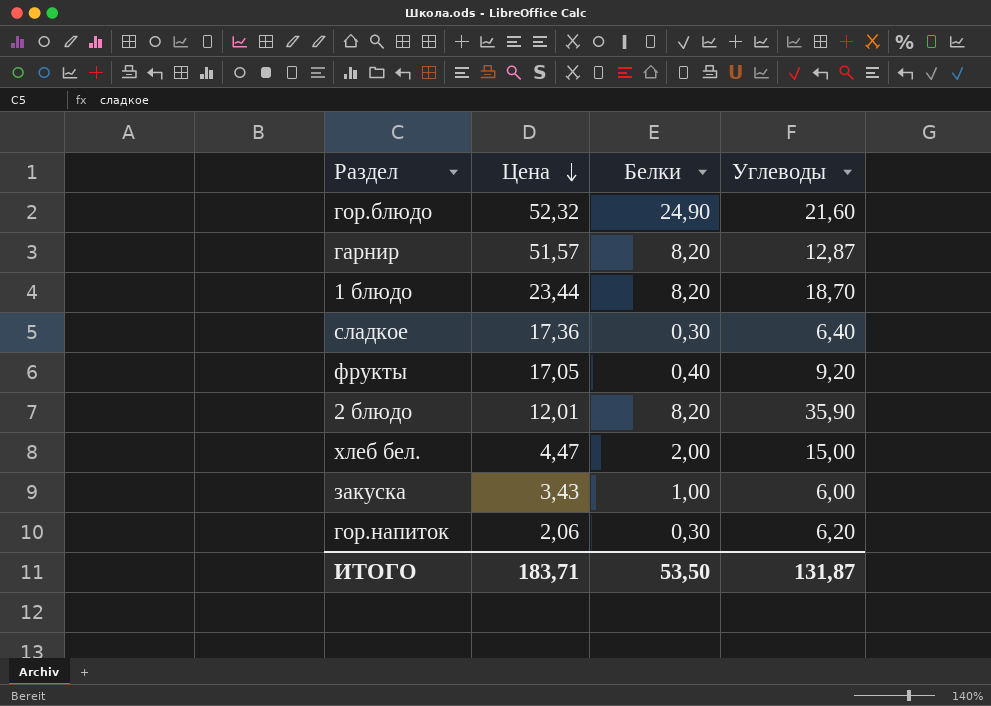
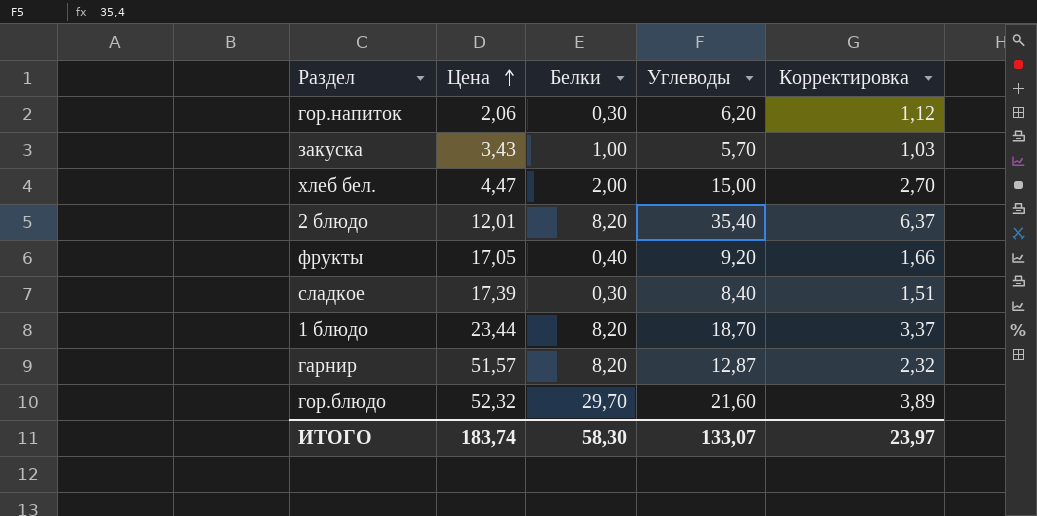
row order: Цена descending -> Цена ascending
column Корректировка | formula: none -> [Углеводы] * 0,18
закуска | Углеводы: 6,00 -> 5,70
2 блюдо | Углеводы: 35,90 -> 35,40
сладкое | Цена: 17,36 -> 17,39
сладкое | Углеводы: 6,40 -> 8,40
гор.блюдо | Белки: 24,90 -> 29,70
ИТОГО | Цена: 183,71 -> 183,74
ИТОГО | Белки: 53,50 -> 58,30
ИТОГО | Углеводы: 131,87 -> 133,07

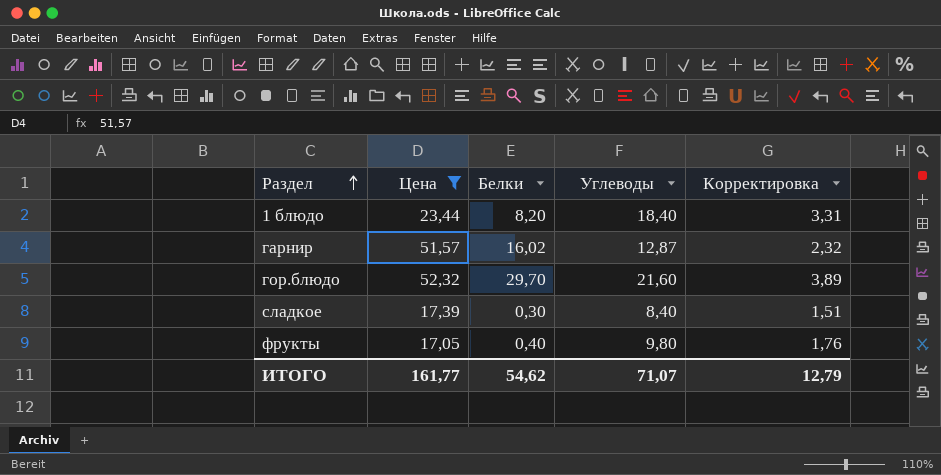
filter: none -> Цена >= 17,05
row order: Цена ascending -> Раздел ascending
1 блюдо | Углеводы: 18,70 -> 18,40
1 блюдо | Корректировка: 3,37 -> 3,31
гарнир | Белки: 8,20 -> 16,02
фрукты | Углеводы: 9,20 -> 9,80
фрукты | Корректировка: 1,66 -> 1,76
ИТОГО | Цена: 183,74 -> 161,77
ИТОГО | Белки: 58,30 -> 54,62
ИТОГО | Углеводы: 133,07 -> 71,07
ИТОГО | Корректировка: 23,97 -> 12,79

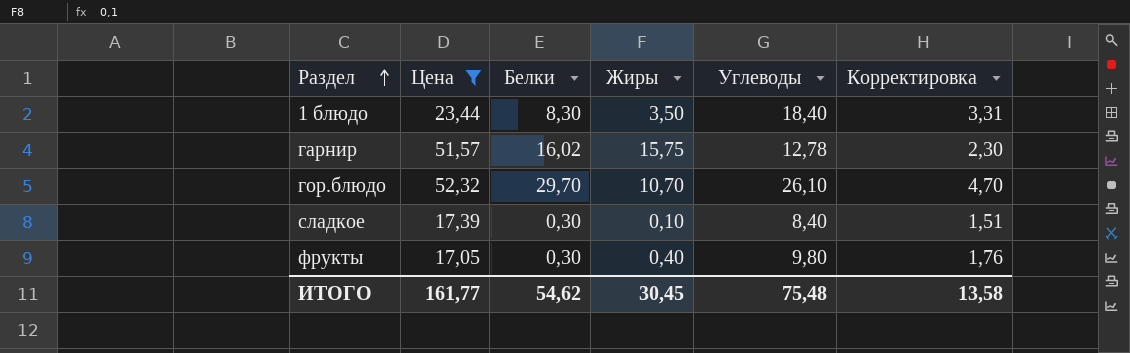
column Жиры | position: none -> 4
1 блюдо | Белки: 8,20 -> 8,30
гарнир | Углеводы: 12,87 -> 12,78
гарнир | Корректировка: 2,32 -> 2,30
гор.блюдо | Углеводы: 21,60 -> 26,10
гор.блюдо | Корректировка: 3,89 -> 4,70
фрукты | Белки: 0,40 -> 0,30
ИТОГО | Углеводы: 71,07 -> 75,48
ИТОГО | Корректировка: 12,79 -> 13,58

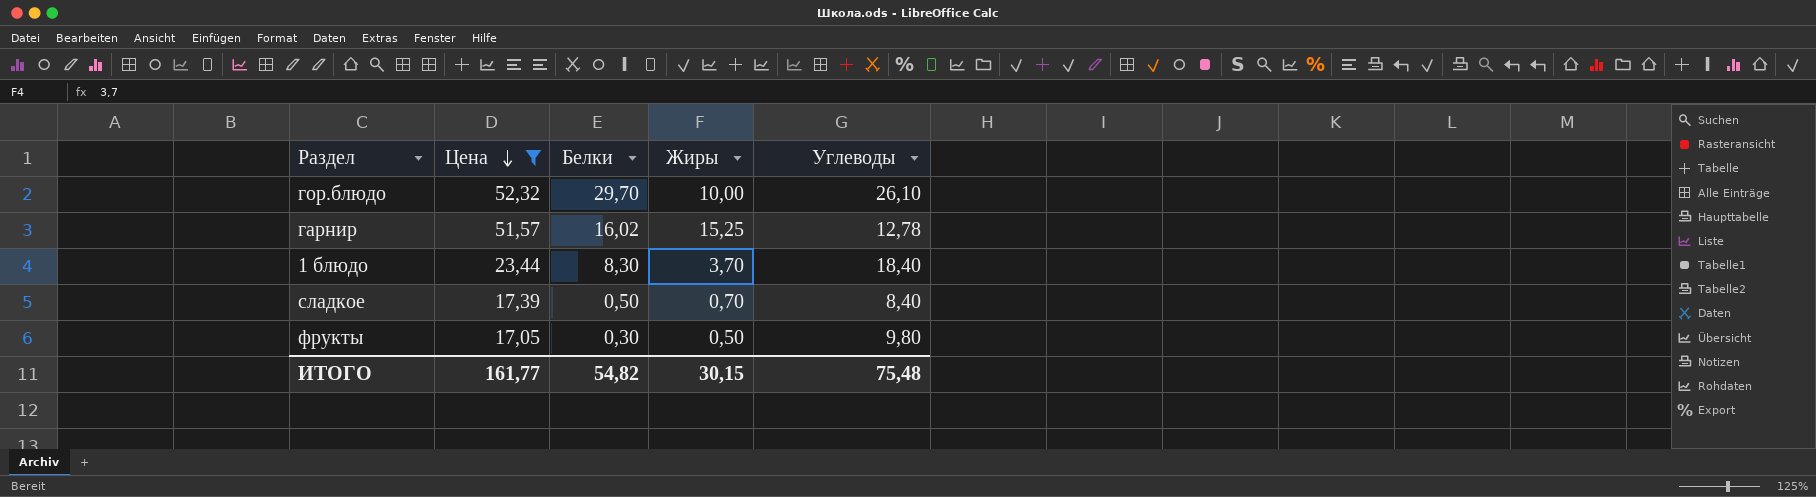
row order: Раздел ascending -> Цена descending
column Корректировка | formula: [Углеводы] * 0,18 -> none
гор.блюдо | Жиры: 10,70 -> 10,00
гарнир | Жиры: 15,75 -> 15,25
1 блюдо | Жиры: 3,50 -> 3,70
сладкое | Белки: 0,30 -> 0,50
сладкое | Жиры: 0,10 -> 0,70
фрукты | Жиры: 0,40 -> 0,50
ИТОГО | Белки: 54,62 -> 54,82
ИТОГО | Жиры: 30,45 -> 30,15

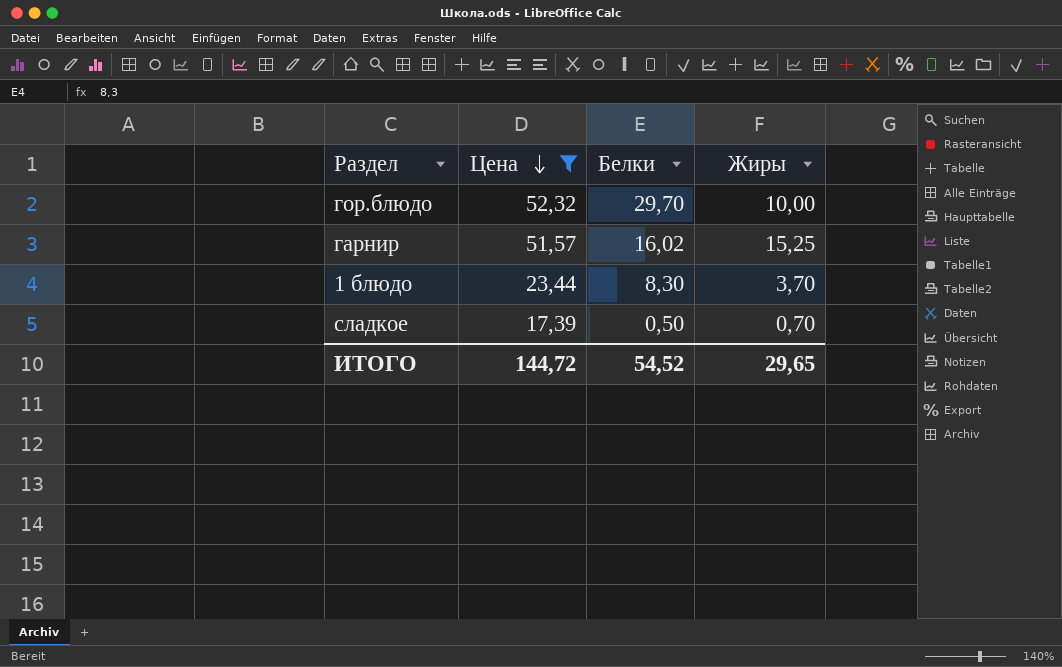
column Углеводы | position: 5 -> none
row фрукты: 17,05 | 0,30 | 0,50 | 9,80 -> none
ИТОГО | Цена: 161,77 -> 144,72
ИТОГО | Белки: 54,82 -> 54,52
ИТОГО | Жиры: 30,15 -> 29,65

